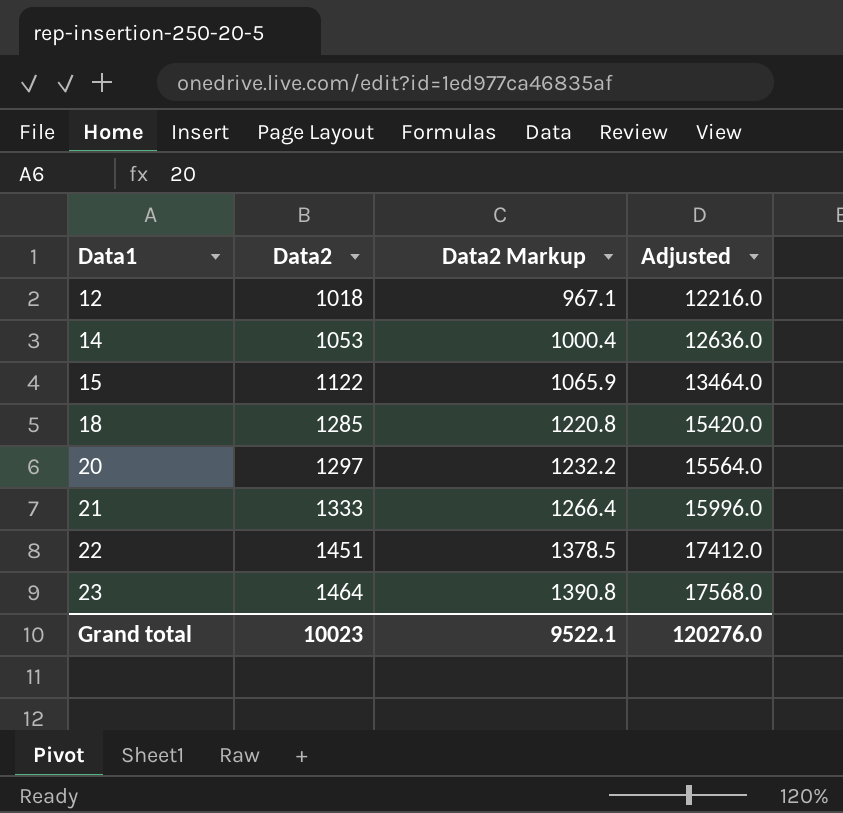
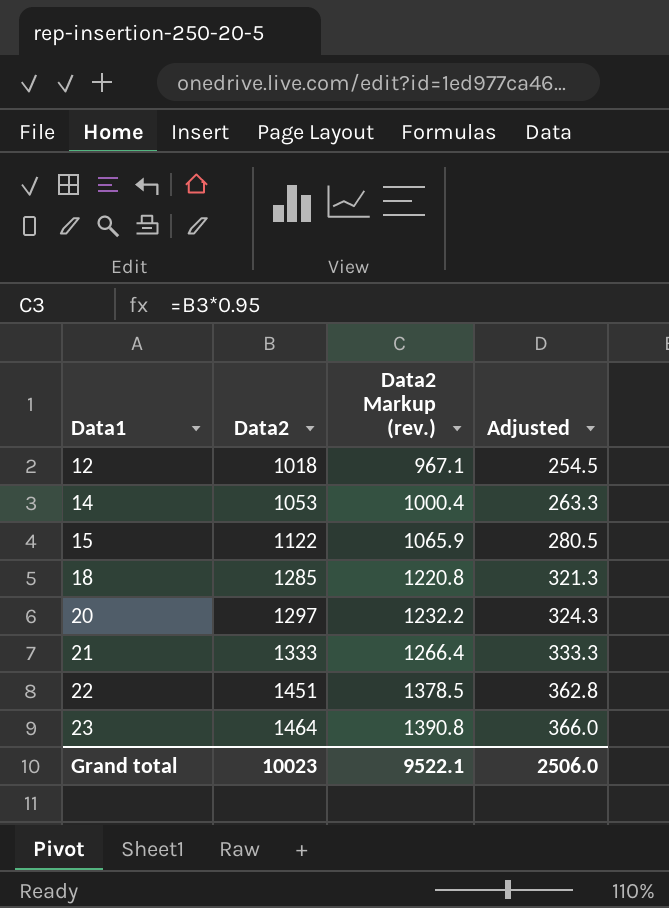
column name: Data2 Markup -> Data2 Markup (rev.)
column Adjusted | formula: [Data2] * 12 -> [Data2] * 0.25
Grand total | Adjusted: 120276.0 -> 2506.0

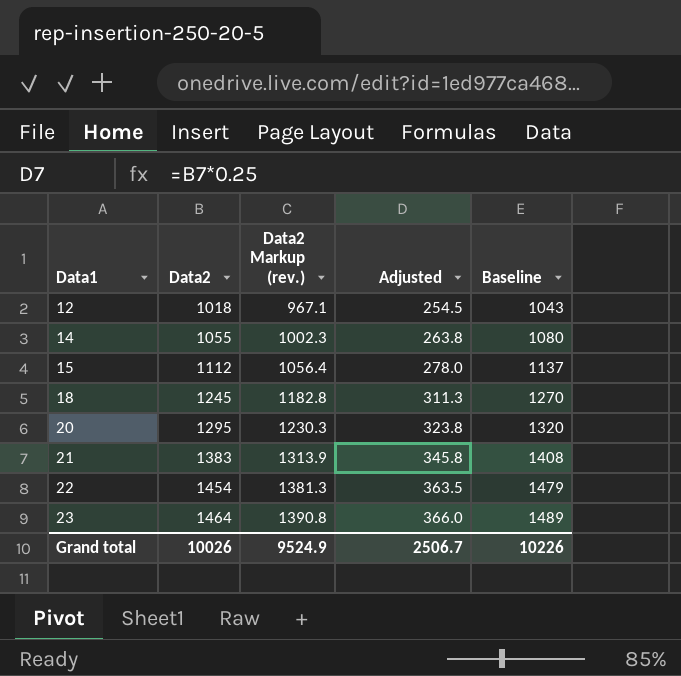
column Baseline | formula: none -> [Data2] + 25
14 | Data2: 1053 -> 1055
14 | Data2 Markup (rev.): 1000.4 -> 1002.3
14 | Adjusted: 263.3 -> 263.8
15 | Data2: 1122 -> 1112
15 | Data2 Markup (rev.): 1065.9 -> 1056.4
15 | Adjusted: 280.5 -> 278.0
18 | Data2: 1285 -> 1245
18 | Data2 Markup (rev.): 1220.8 -> 1182.8
18 | Adjusted: 321.3 -> 311.3
20 | Data2: 1297 -> 1295
20 | Data2 Markup (rev.): 1232.2 -> 1230.3
20 | Adjusted: 324.3 -> 323.8
21 | Data2: 1333 -> 1383
21 | Data2 Markup (rev.): 1266.4 -> 1313.9
21 | Adjusted: 333.3 -> 345.8
22 | Data2: 1451 -> 1454
22 | Data2 Markup (rev.): 1378.5 -> 1381.3
22 | Adjusted: 362.8 -> 363.5
Grand total | Data2: 10023 -> 10026
Grand total | Data2 Markup (rev.): 9522.1 -> 9524.9
Grand total | Adjusted: 2506.0 -> 2506.7

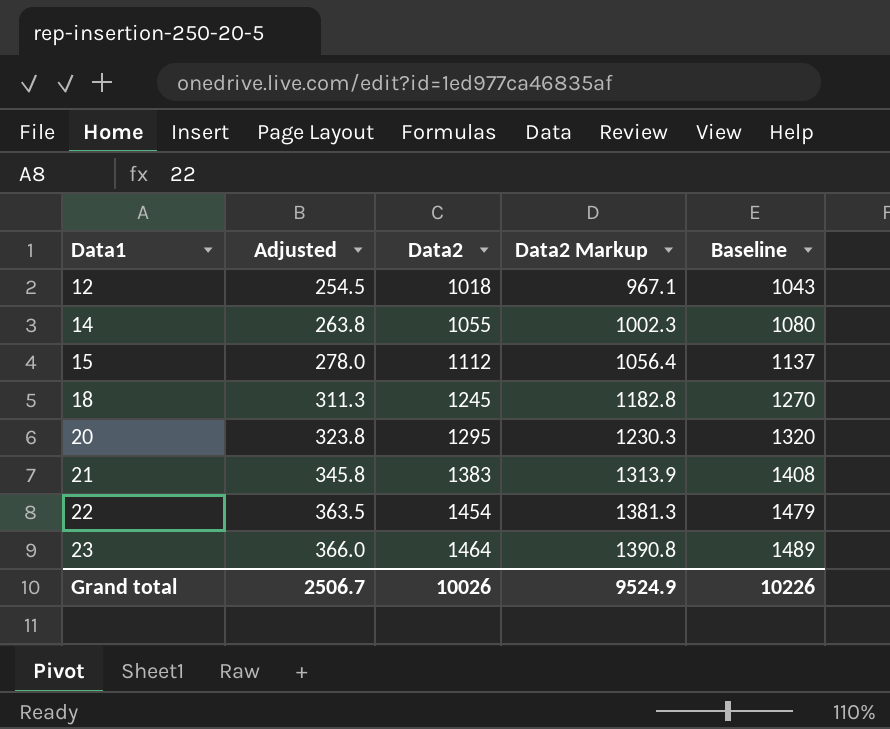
column Adjusted | position: 4 -> 2
column name: Data2 Markup (rev.) -> Data2 Markup

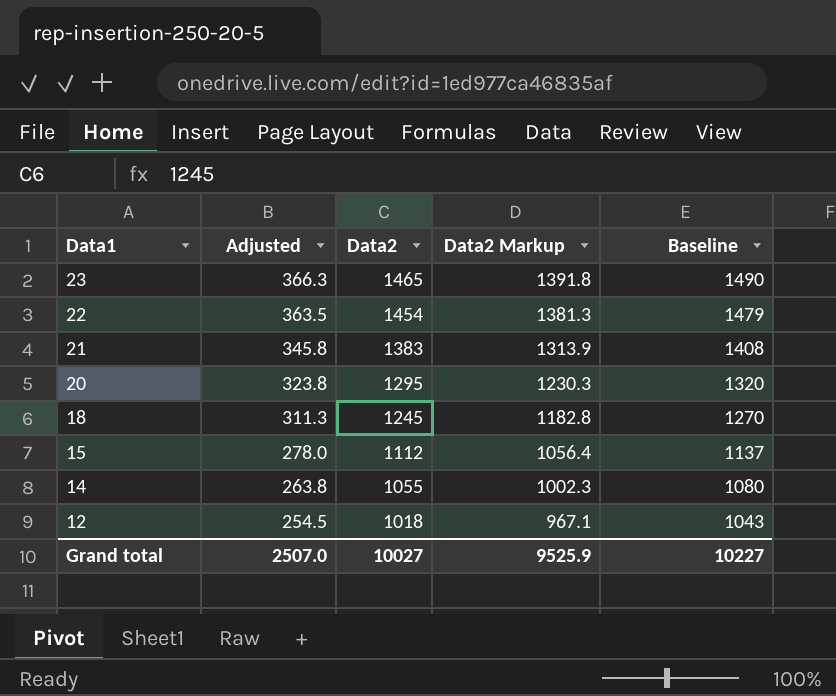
row order: Data1 ascending -> Data1 descending
23 | Adjusted: 366.0 -> 366.3
23 | Data2: 1464 -> 1465
23 | Data2 Markup: 1390.8 -> 1391.8
23 | Baseline: 1489 -> 1490
Grand total | Adjusted: 2506.7 -> 2507.0
Grand total | Data2: 10026 -> 10027
Grand total | Data2 Markup: 9524.9 -> 9525.9
Grand total | Baseline: 10226 -> 10227

